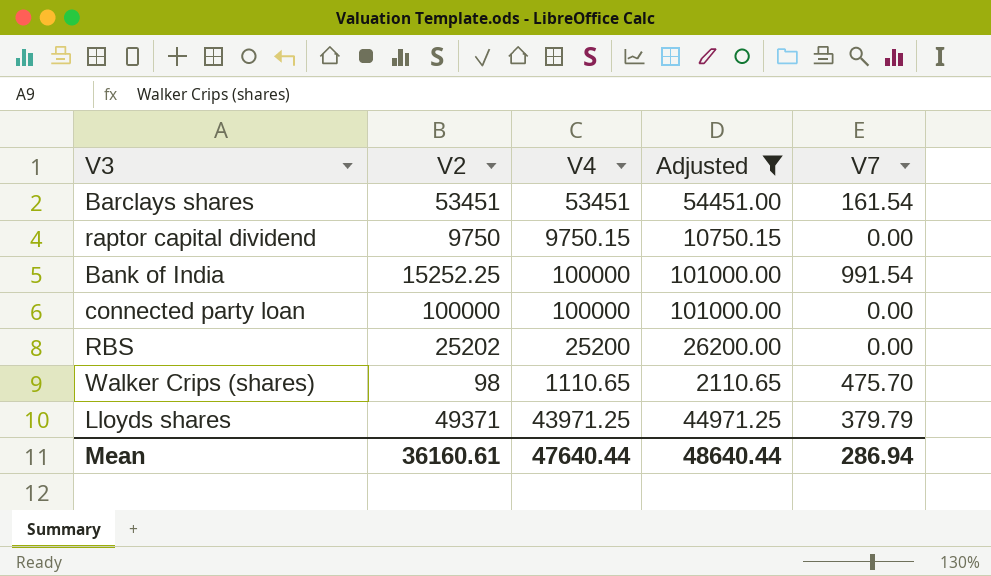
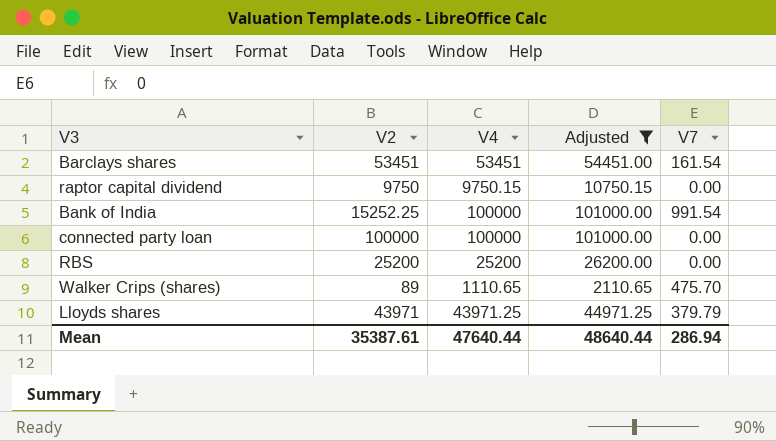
RBS | V2: 25202 -> 25200
Walker Crips (shares) | V2: 98 -> 89
Lloyds shares | V2: 49371 -> 43971
Mean | V2: 36160.61 -> 35387.61

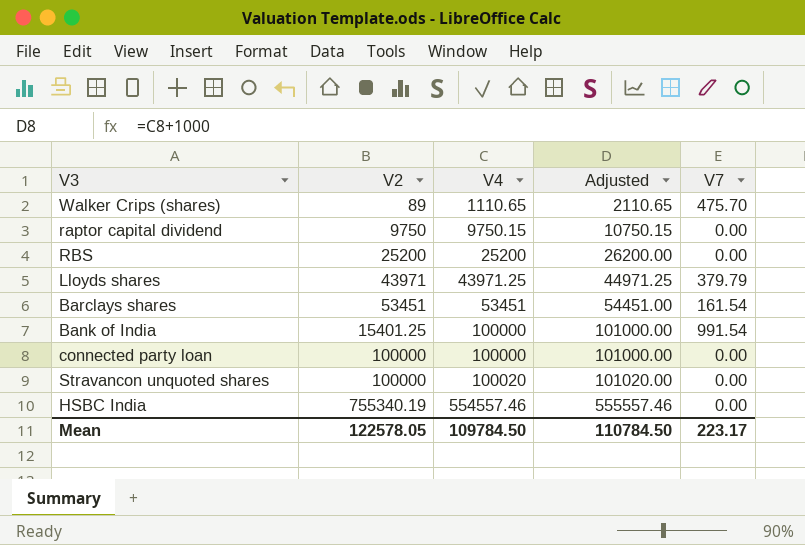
filter: Adjusted <= 101000.00 -> none
row order: none -> V4 ascending
Bank of India | V2: 15252.25 -> 15401.25
Mean | V2: 35387.61 -> 122578.05
Mean | V4: 47640.44 -> 109784.50
Mean | Adjusted: 48640.44 -> 110784.50
Mean | V7: 286.94 -> 223.17

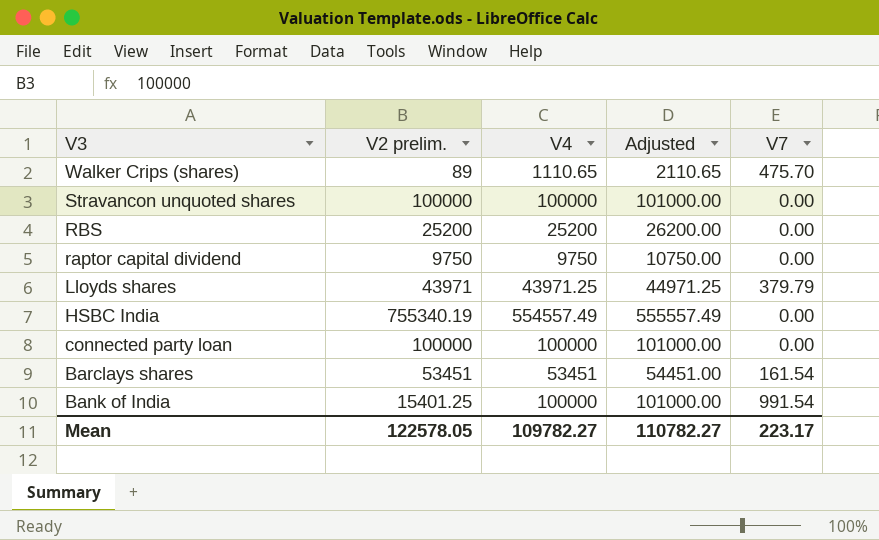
row order: V4 ascending -> V3 descending
column name: V2 -> V2 prelim.
Stravancon unquoted shares | V4: 100020 -> 100000
Stravancon unquoted shares | Adjusted: 101020.00 -> 101000.00
raptor capital dividend | V4: 9750.15 -> 9750
raptor capital dividend | Adjusted: 10750.15 -> 10750.00
HSBC India | V4: 554557.46 -> 554557.49
HSBC India | Adjusted: 555557.46 -> 555557.49
Mean | V4: 109784.50 -> 109782.27
Mean | Adjusted: 110784.50 -> 110782.27

